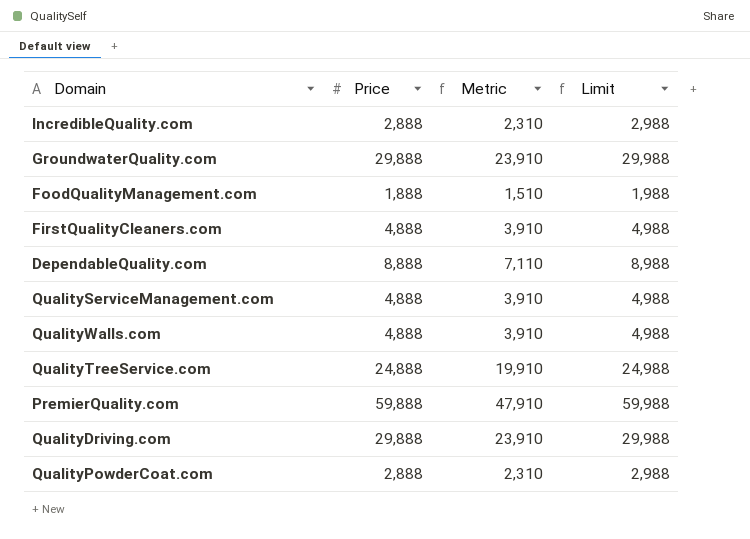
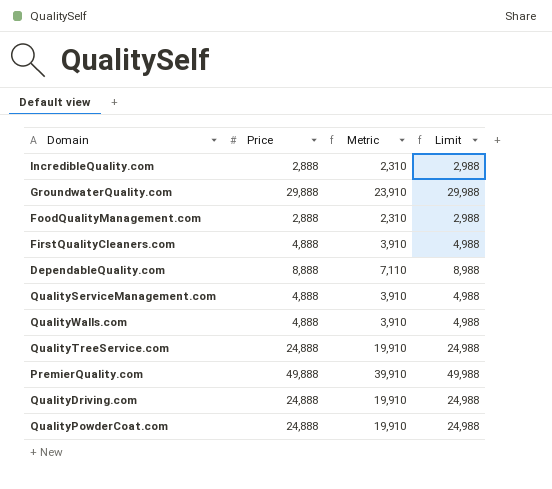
FoodQualityManagement.com | Price: 1,888 -> 2,888
FoodQualityManagement.com | Metric: 1,510 -> 2,310
FoodQualityManagement.com | Limit: 1,988 -> 2,988
PremierQuality.com | Price: 59,888 -> 49,888
PremierQuality.com | Metric: 47,910 -> 39,910
PremierQuality.com | Limit: 59,988 -> 49,988
QualityDriving.com | Price: 29,888 -> 24,888
QualityDriving.com | Metric: 23,910 -> 19,910
QualityDriving.com | Limit: 29,988 -> 24,988
QualityPowderCoat.com | Price: 2,888 -> 24,888
QualityPowderCoat.com | Metric: 2,310 -> 19,910
QualityPowderCoat.com | Limit: 2,988 -> 24,988

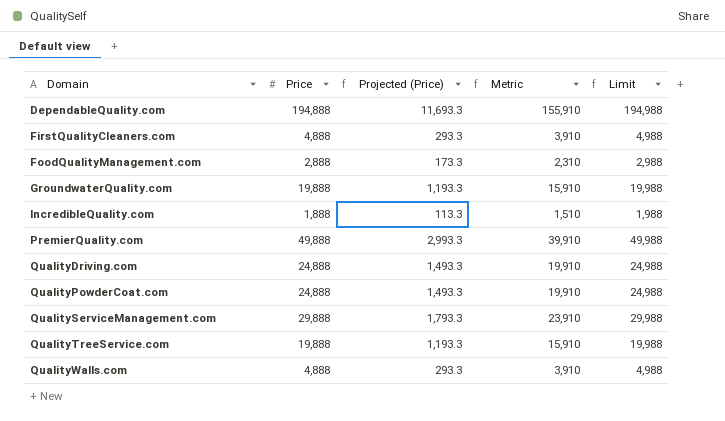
row order: none -> Domain ascending
column Projected (Price) | formula: none -> [Price] * 0.06
DependableQuality.com | Price: 8,888 -> 194,888
DependableQuality.com | Metric: 7,110 -> 155,910
DependableQuality.com | Limit: 8,988 -> 194,988
GroundwaterQuality.com | Price: 29,888 -> 19,888
GroundwaterQuality.com | Metric: 23,910 -> 15,910
GroundwaterQuality.com | Limit: 29,988 -> 19,988
IncredibleQuality.com | Price: 2,888 -> 1,888
IncredibleQuality.com | Metric: 2,310 -> 1,510
IncredibleQuality.com | Limit: 2,988 -> 1,988
QualityServiceManagement.com | Price: 4,888 -> 29,888
QualityServiceManagement.com | Metric: 3,910 -> 23,910
QualityServiceManagement.com | Limit: 4,988 -> 29,988
QualityTreeService.com | Price: 24,888 -> 19,888
QualityTreeService.com | Metric: 19,910 -> 15,910
QualityTreeService.com | Limit: 24,988 -> 19,988

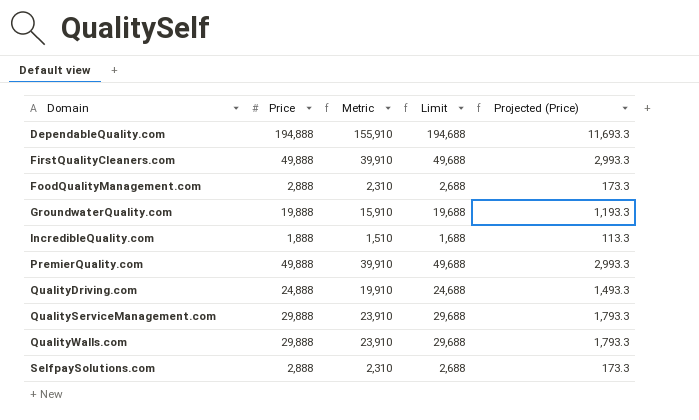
column Limit | formula: [Price] + 100 -> [Price] - 200
column Projected (Price) | position: 3 -> 5
row QualityPowderCoat.com: 24,888 | 1,493.3 | 19,910 | 24,988 -> none
row QualityTreeService.com: 19,888 | 1,193.3 | 15,910 | 19,988 -> none
FirstQualityCleaners.com | Price: 4,888 -> 49,888
FirstQualityCleaners.com | Metric: 3,910 -> 39,910
FirstQualityCleaners.com | Projected (Price): 293.3 -> 2,993.3
QualityWalls.com | Price: 4,888 -> 29,888
QualityWalls.com | Metric: 3,910 -> 23,910
QualityWalls.com | Projected (Price): 293.3 -> 1,793.3
row SelfpaySolutions.com: none -> 2,888 | 2,310 | 2,688 | 173.3

